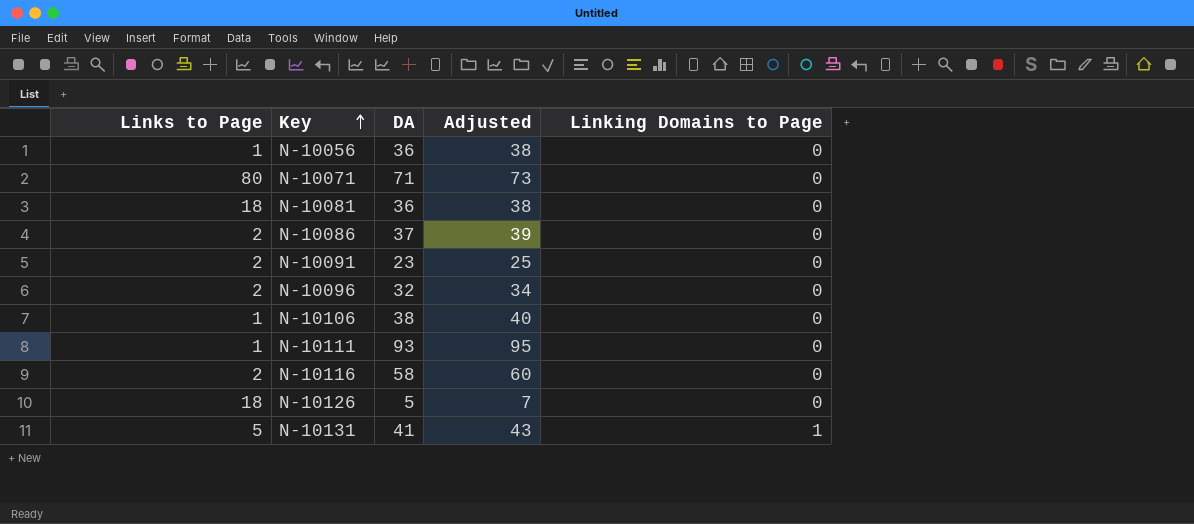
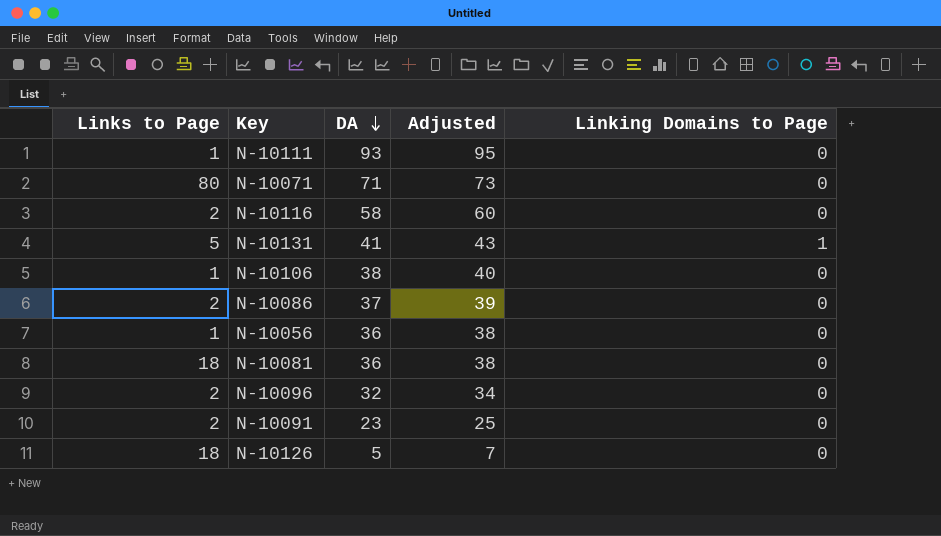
row order: Key ascending -> DA descending

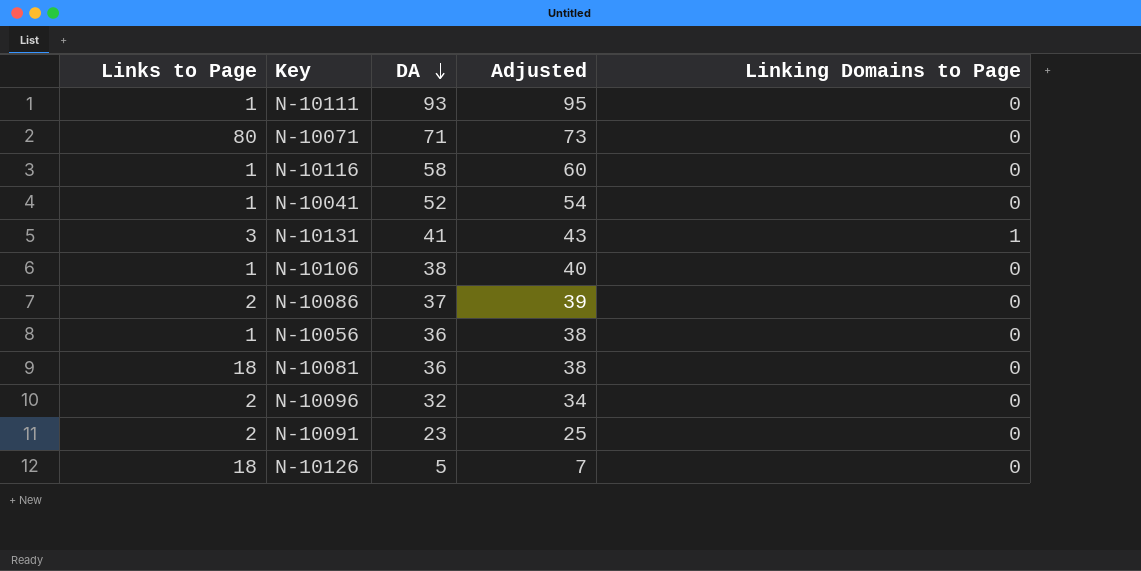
N-10116 | Links to Page: 2 -> 1
row N-10041: none -> 1 | 52 | 54 | 0
N-10131 | Links to Page: 5 -> 3

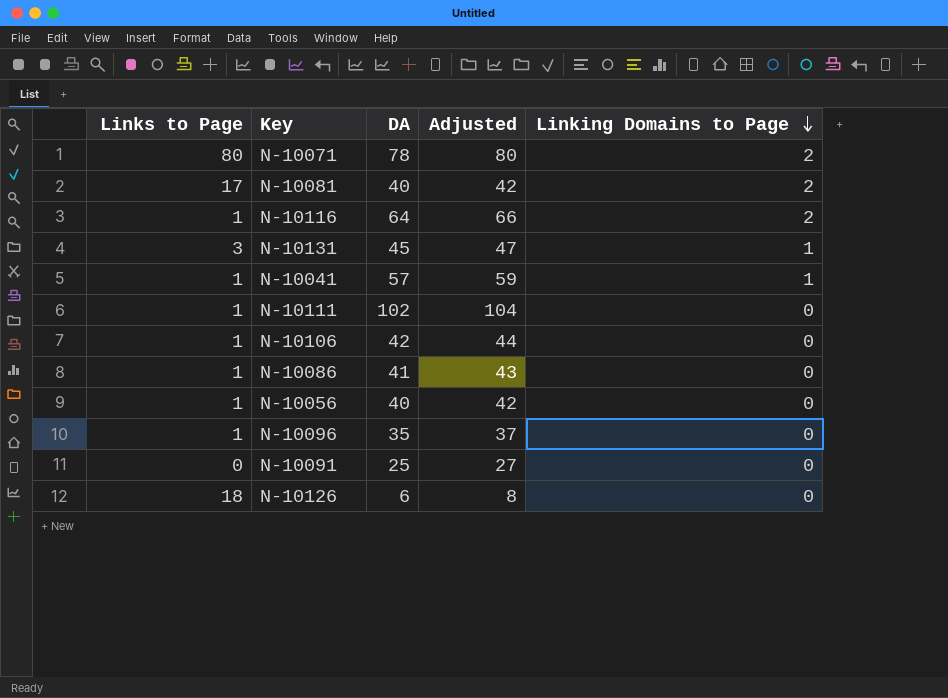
row order: DA descending -> Linking Domains to Page descending
N-10071 | DA: 71 -> 78
N-10071 | Adjusted: 73 -> 80
N-10071 | Linking Domains to Page: 0 -> 2
N-10081 | Links to Page: 18 -> 17
N-10081 | DA: 36 -> 40
N-10081 | Adjusted: 38 -> 42
N-10081 | Linking Domains to Page: 0 -> 2
N-10116 | DA: 58 -> 64
N-10116 | Adjusted: 60 -> 66
N-10116 | Linking Domains to Page: 0 -> 2
N-10131 | DA: 41 -> 45
N-10131 | Adjusted: 43 -> 47
N-10041 | DA: 52 -> 57
N-10041 | Adjusted: 54 -> 59
N-10041 | Linking Domains to Page: 0 -> 1
N-10111 | DA: 93 -> 102
N-10111 | Adjusted: 95 -> 104
N-10106 | DA: 38 -> 42
N-10106 | Adjusted: 40 -> 44
N-10086 | Links to Page: 2 -> 1
N-10086 | DA: 37 -> 41
N-10086 | Adjusted: 39 -> 43
N-10056 | DA: 36 -> 40
N-10056 | Adjusted: 38 -> 42
N-10096 | Links to Page: 2 -> 1
N-10096 | DA: 32 -> 35
N-10096 | Adjusted: 34 -> 37
N-10091 | Links to Page: 2 -> 0
N-10091 | DA: 23 -> 25
N-10091 | Adjusted: 25 -> 27
N-10126 | DA: 5 -> 6
N-10126 | Adjusted: 7 -> 8

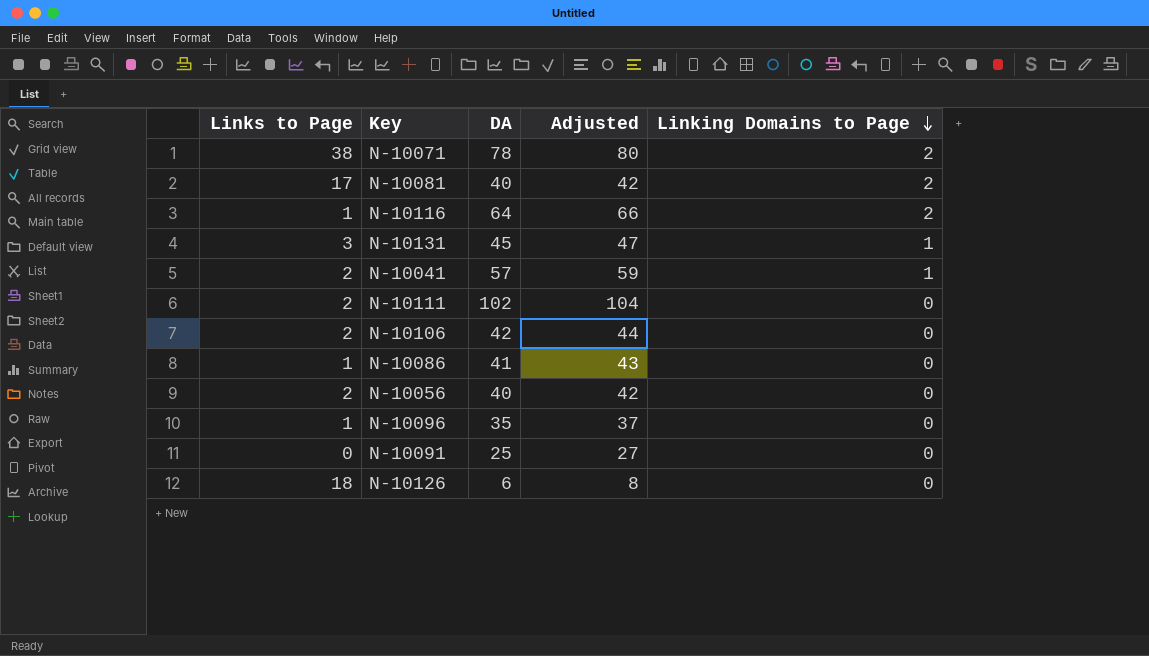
N-10071 | Links to Page: 80 -> 38
N-10041 | Links to Page: 1 -> 2
N-10111 | Links to Page: 1 -> 2
N-10106 | Links to Page: 1 -> 2
N-10056 | Links to Page: 1 -> 2

